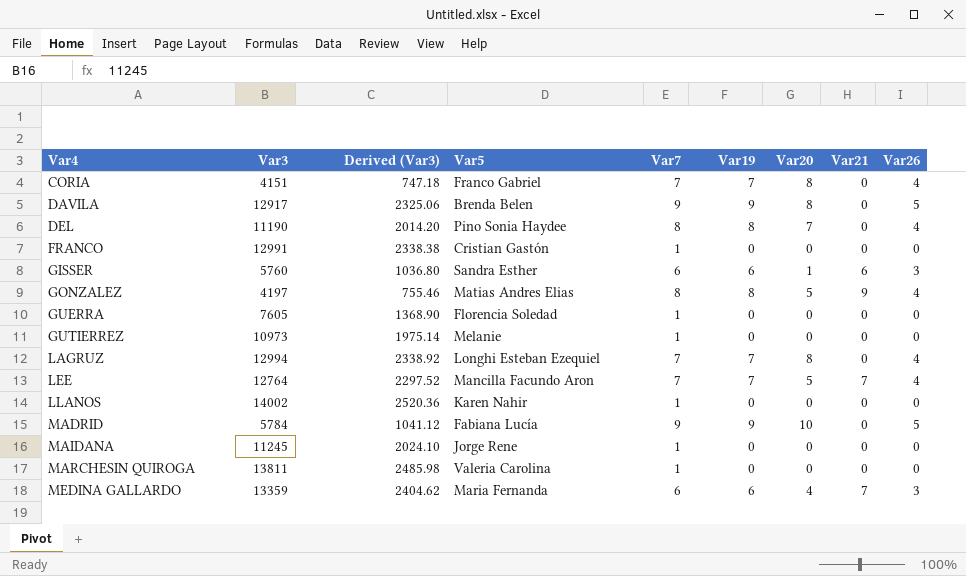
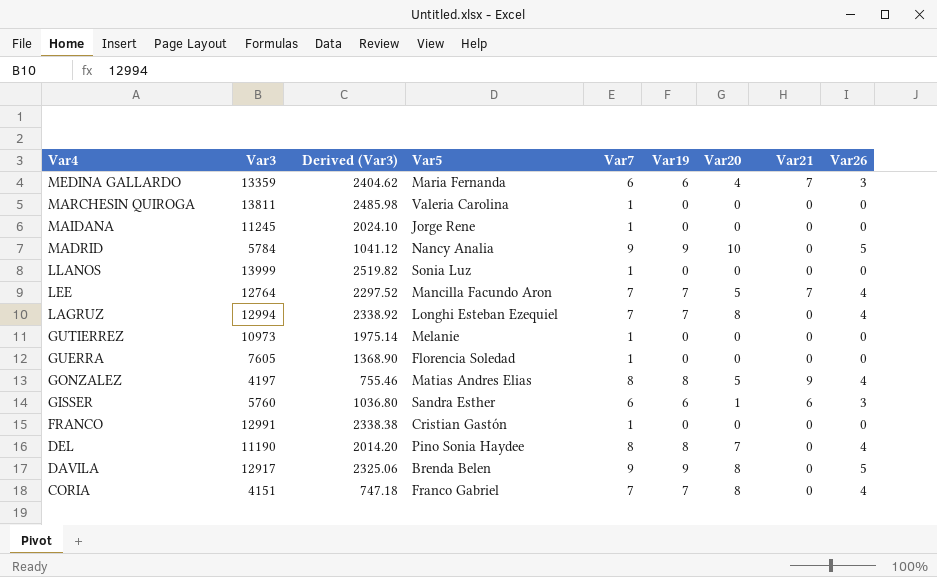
row order: Var4 ascending -> Var4 descending
MADRID | Var5: Fabiana Lucía -> Nancy Analia
LLANOS | Var3: 14002 -> 13999
LLANOS | Derived (Var3): 2520.36 -> 2519.82
LLANOS | Var5: Karen Nahir -> Sonia Luz

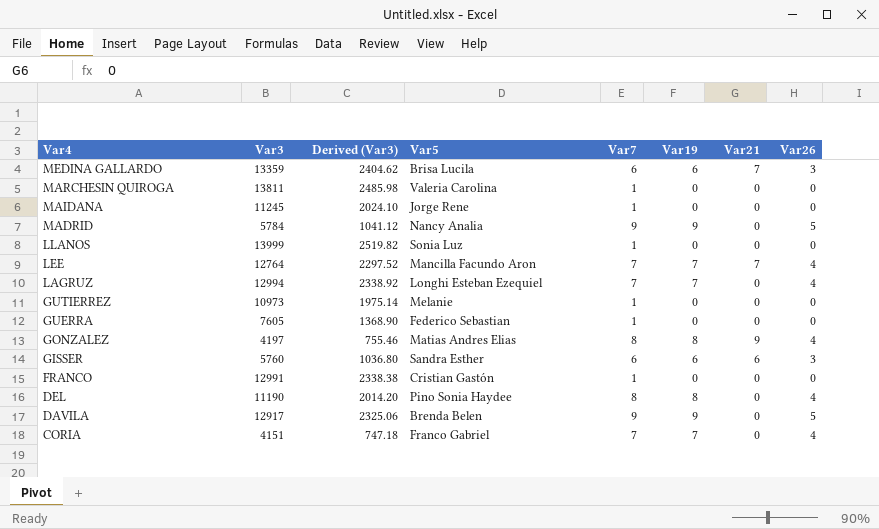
column Var20 | position: 7 -> none
MEDINA GALLARDO | Var5: Maria Fernanda -> Brisa Lucila
GUERRA | Var5: Florencia Soledad -> Federico Sebastian

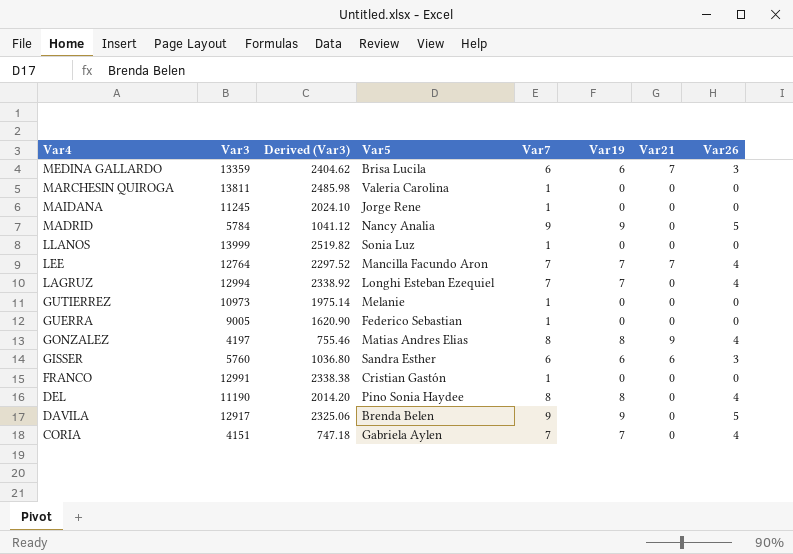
GUERRA | Var3: 7605 -> 9005
GUERRA | Derived (Var3): 1368.90 -> 1620.90
CORIA | Var5: Franco Gabriel -> Gabriela Aylen

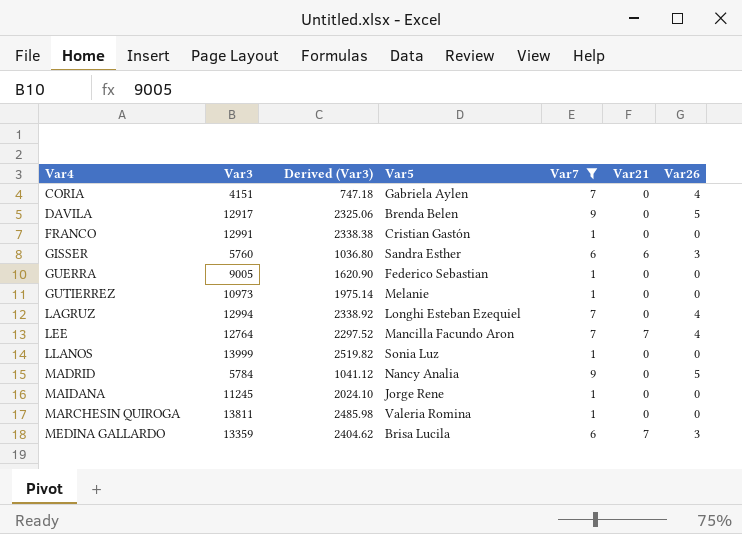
filter: none -> Var7 != 8
row order: Var4 descending -> Var4 ascending
column Var19 | position: 6 -> none
MARCHESIN QUIROGA | Var5: Valeria Carolina -> Valeria Romina

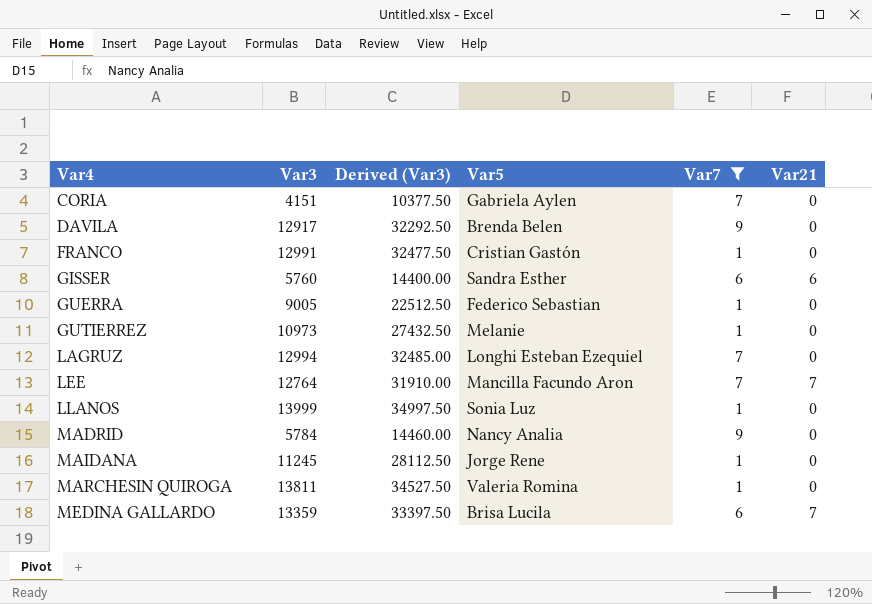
column Var26 | position: 7 -> none
column Derived (Var3) | formula: [Var3] * 0.18 -> [Var3] * 2.5

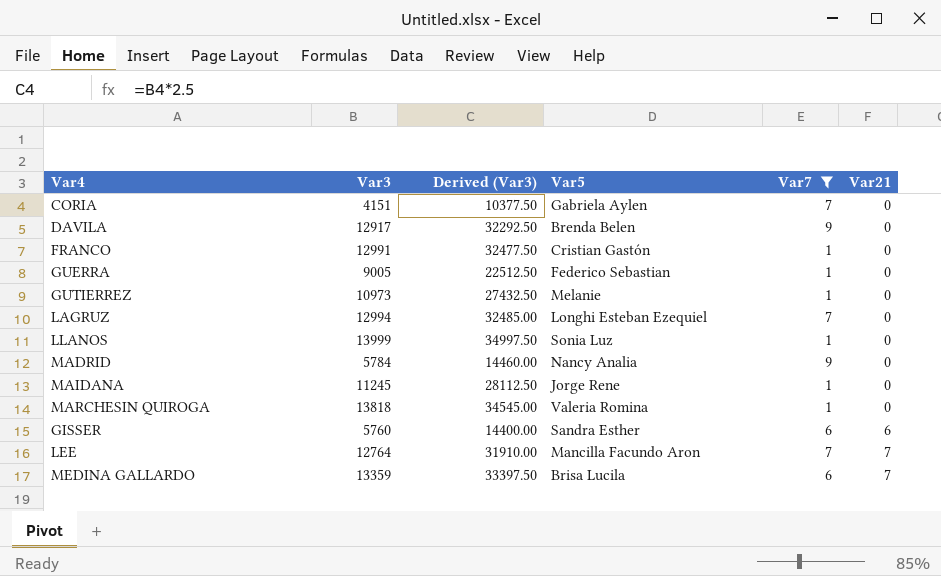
row order: Var4 ascending -> Var21 ascending
MARCHESIN QUIROGA | Var3: 13811 -> 13818
MARCHESIN QUIROGA | Derived (Var3): 34527.50 -> 34545.00

